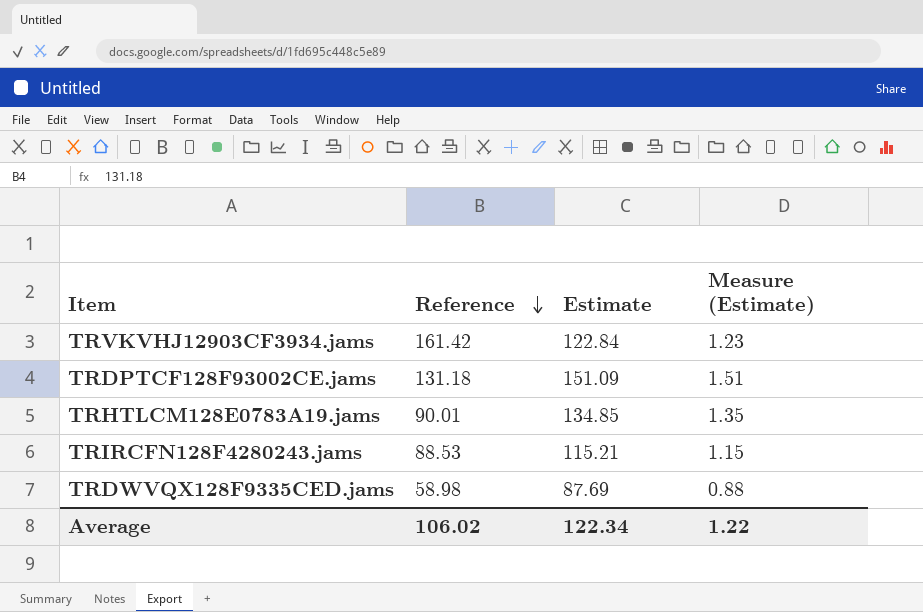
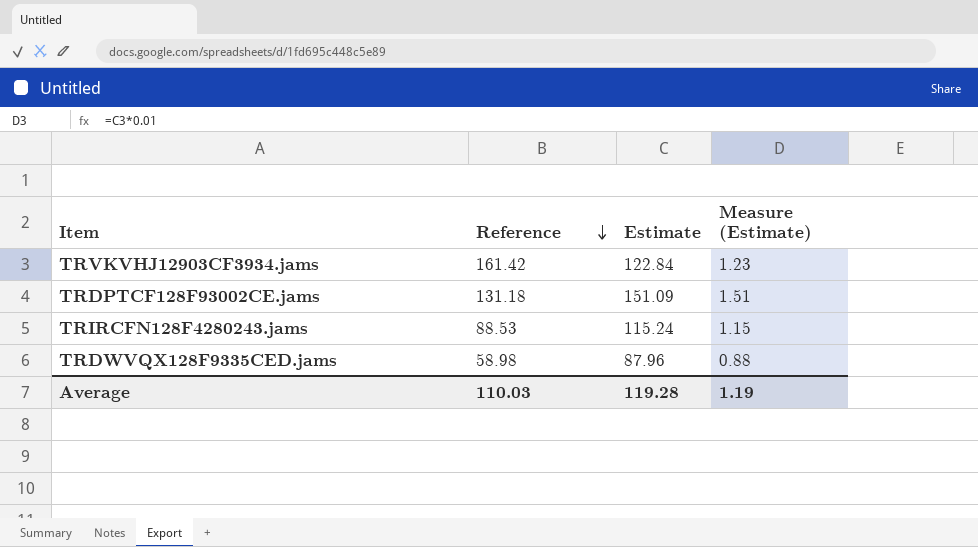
row TRHTLCM128E0783A19.jams: 90.01 | 134.85 | 1.35 -> none
TRIRCFN128F4280243.jams | Estimate: 115.21 -> 115.24
TRDWVQX128F9335CED.jams | Estimate: 87.69 -> 87.96
Average | Reference: 106.02 -> 110.03
Average | Estimate: 122.34 -> 119.28
Average | Measure (Estimate): 1.22 -> 1.19

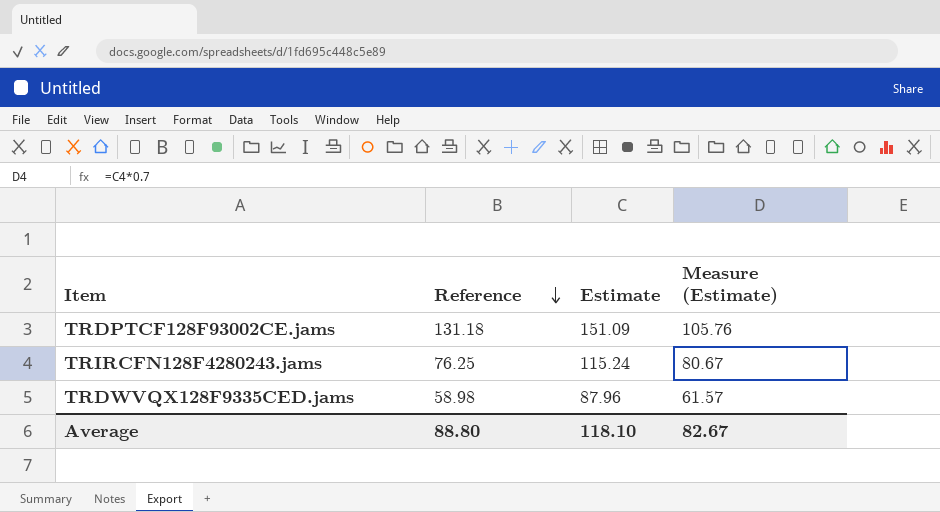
column Measure (Estimate) | formula: [Estimate] * 0.01 -> [Estimate] * 0.7
row TRVKVHJ12903CF3934.jams: 161.42 | 122.84 | 1.23 -> none
TRIRCFN128F4280243.jams | Reference: 88.53 -> 76.25
Average | Reference: 110.03 -> 88.80
Average | Estimate: 119.28 -> 118.10
Average | Measure (Estimate): 1.19 -> 82.67

